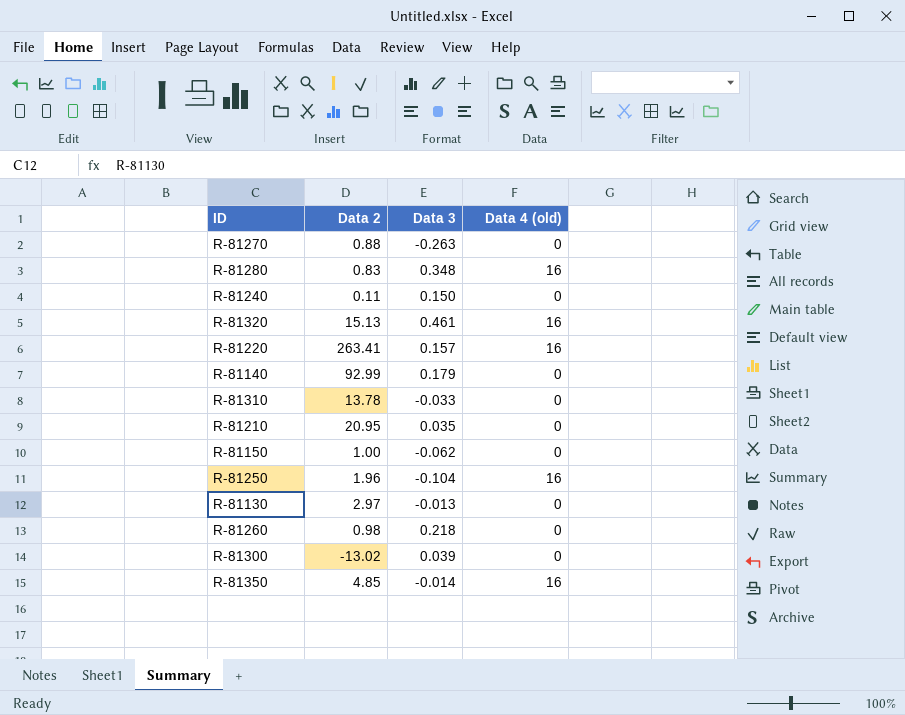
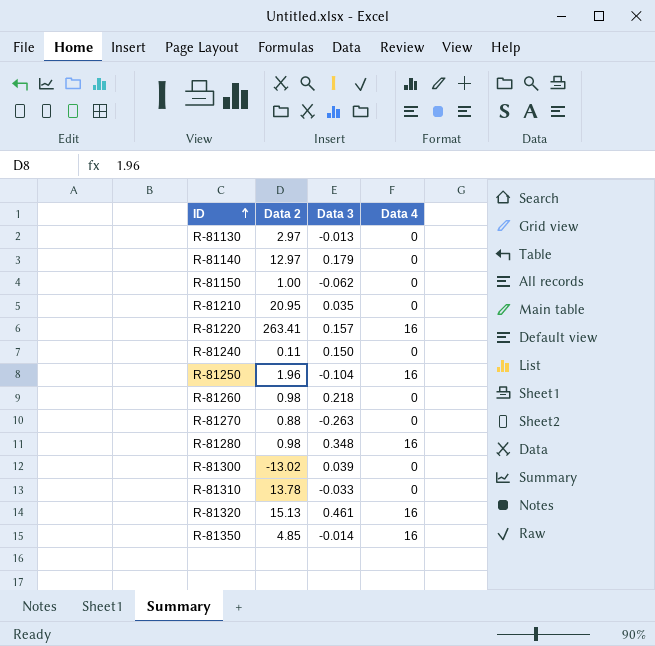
row order: none -> ID ascending
column name: Data 4 (old) -> Data 4
R-81140 | Data 2: 92.99 -> 12.97
R-81280 | Data 2: 0.83 -> 0.98

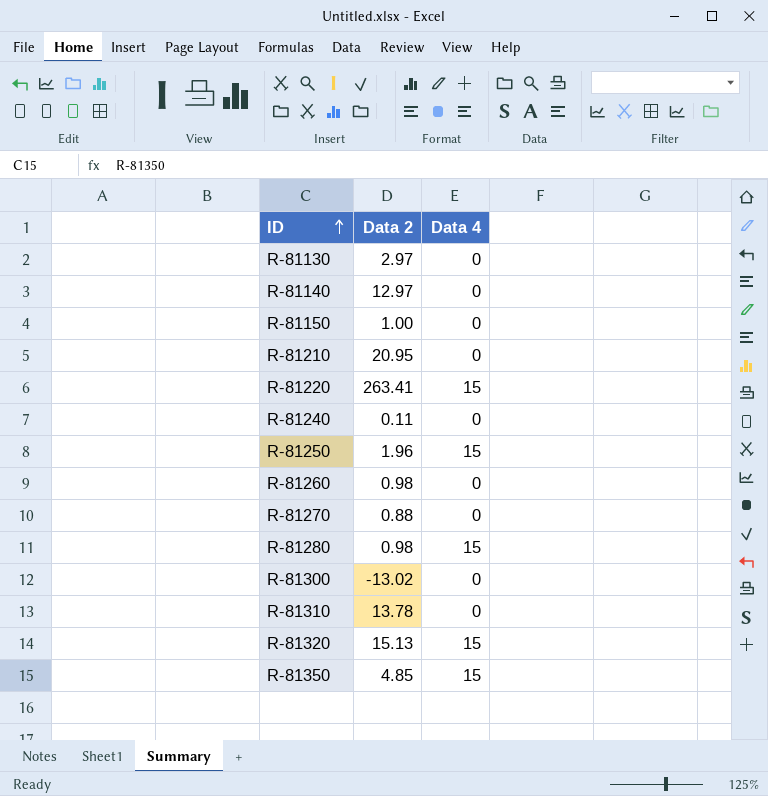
column Data 3 | position: 3 -> none
R-81220 | Data 4: 16 -> 15
R-81250 | Data 4: 16 -> 15
R-81280 | Data 4: 16 -> 15
R-81320 | Data 4: 16 -> 15
R-81350 | Data 4: 16 -> 15

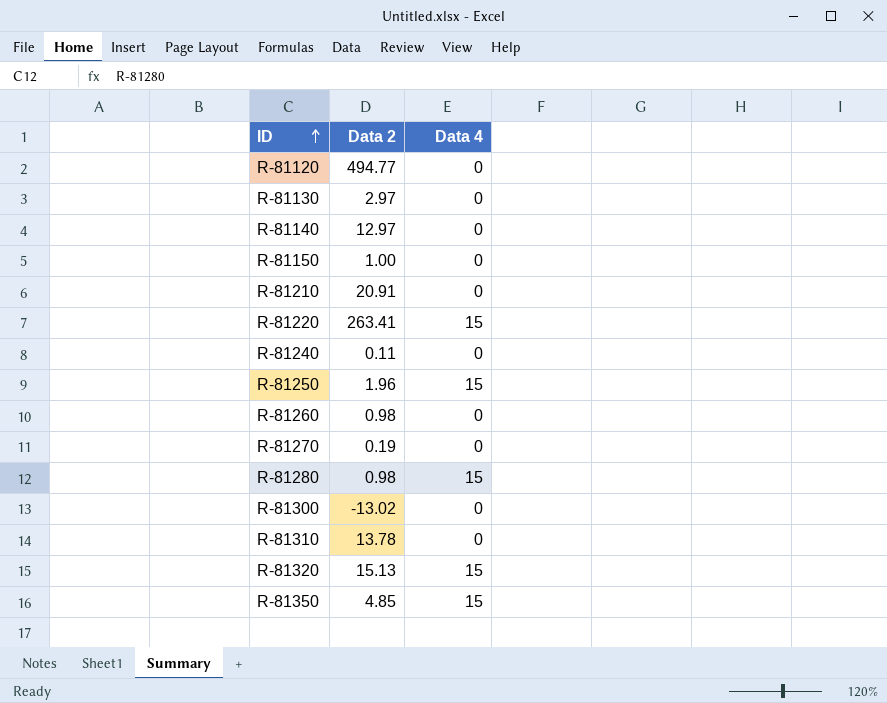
row R-81120: none -> 494.77 | 0
R-81210 | Data 2: 20.95 -> 20.91
R-81270 | Data 2: 0.88 -> 0.19

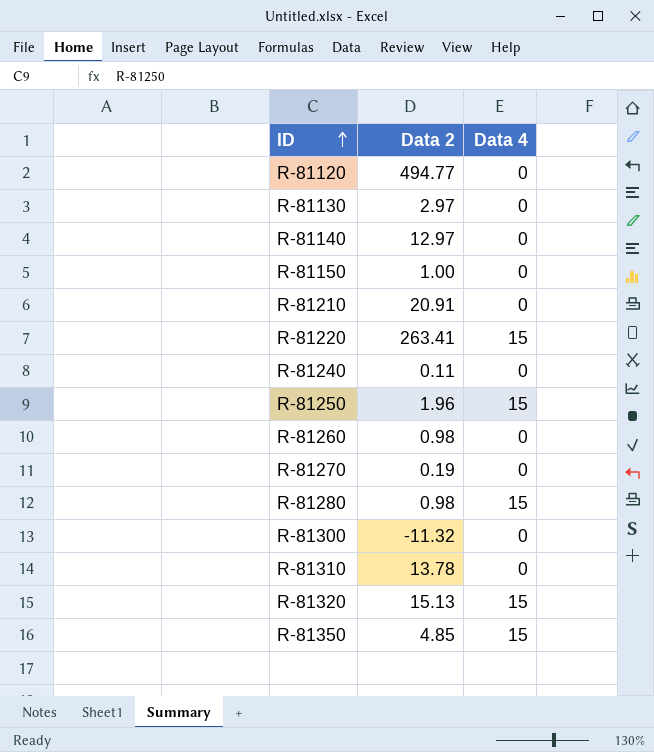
R-81300 | Data 2: -13.02 -> -11.32

